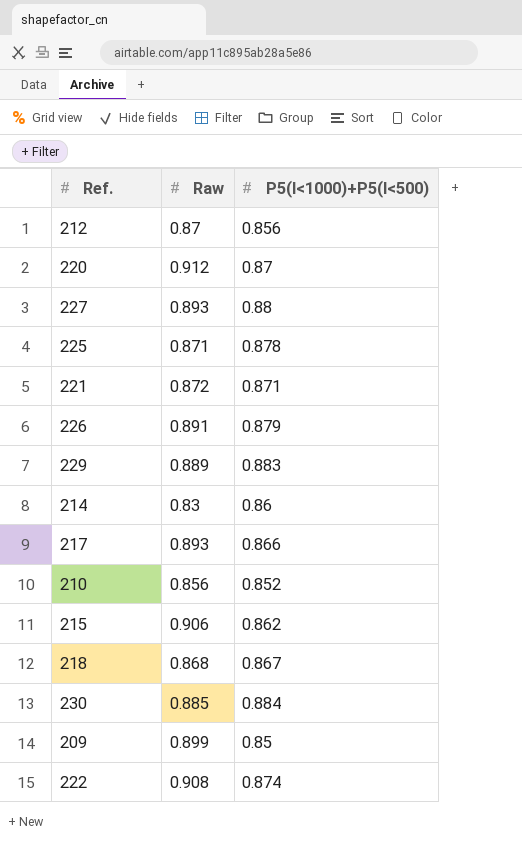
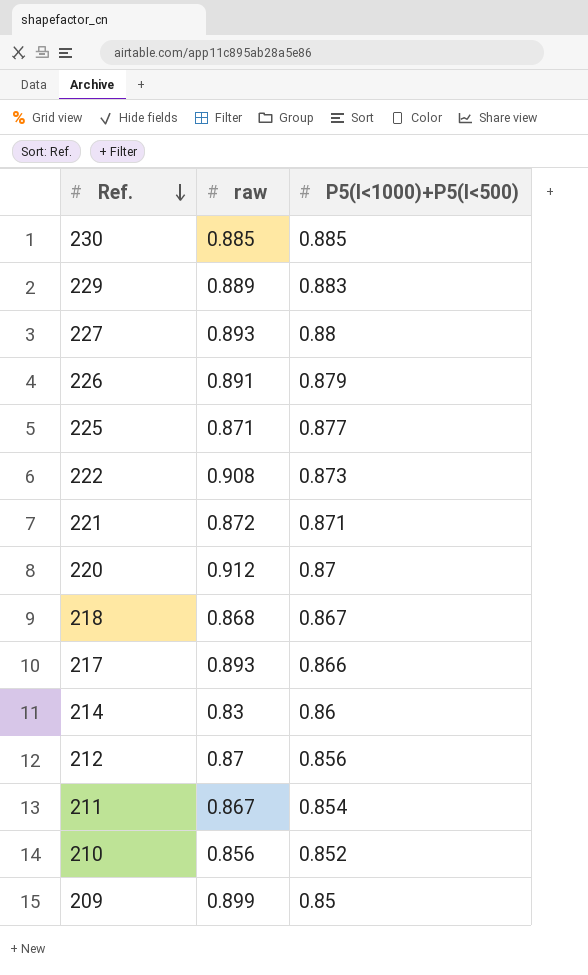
row order: none -> Ref. descending
column name: Raw -> raw
row 215: 0.906 | 0.862 -> none
230 | P5(l<1000)+P5(l<500): 0.884 -> 0.885
225 | P5(l<1000)+P5(l<500): 0.878 -> 0.877
222 | P5(l<1000)+P5(l<500): 0.874 -> 0.873
row 211: none -> 0.867 | 0.854

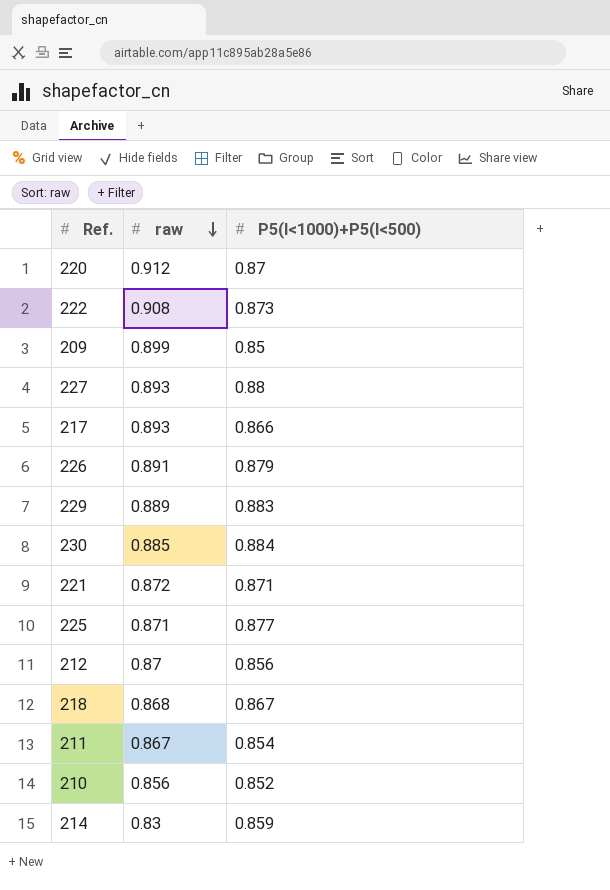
row order: Ref. descending -> raw descending
230 | P5(l<1000)+P5(l<500): 0.885 -> 0.884
214 | P5(l<1000)+P5(l<500): 0.86 -> 0.859

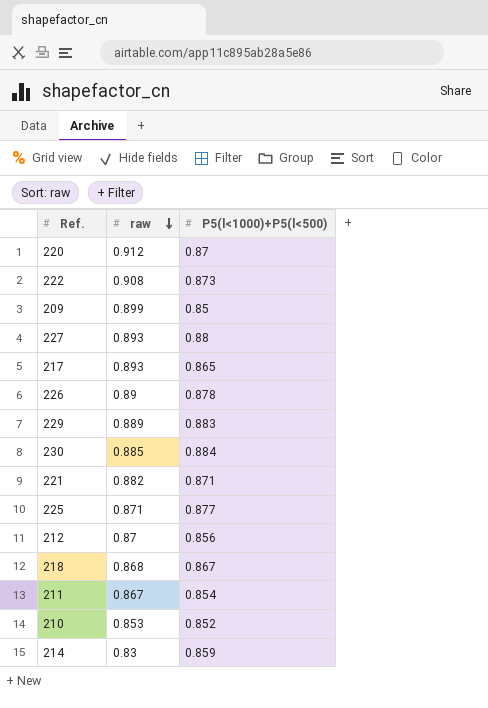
217 | P5(l<1000)+P5(l<500): 0.866 -> 0.865
226 | raw: 0.891 -> 0.89
226 | P5(l<1000)+P5(l<500): 0.879 -> 0.878
221 | raw: 0.872 -> 0.882
210 | raw: 0.856 -> 0.853

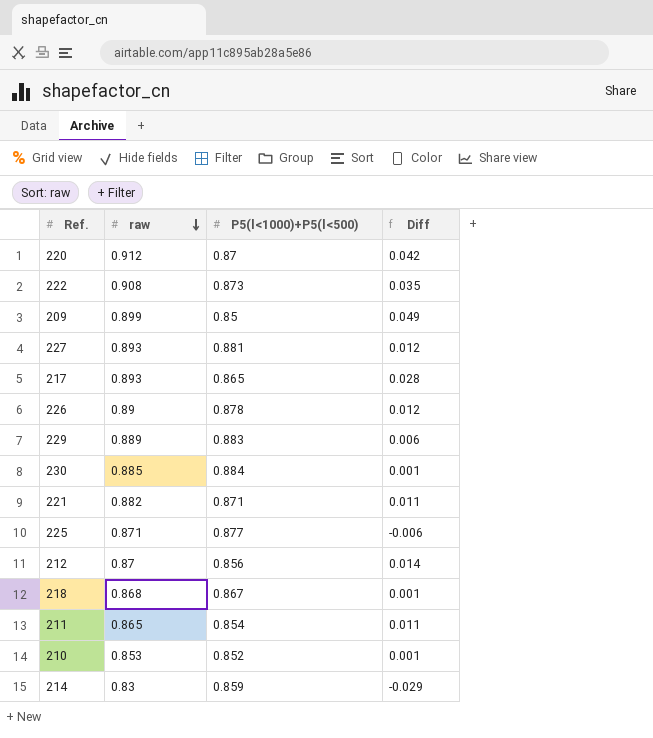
column Diff | formula: none -> [raw] - [P5(l<1000)+P5(l<500)]
227 | P5(l<1000)+P5(l<500): 0.88 -> 0.881
211 | raw: 0.867 -> 0.865

